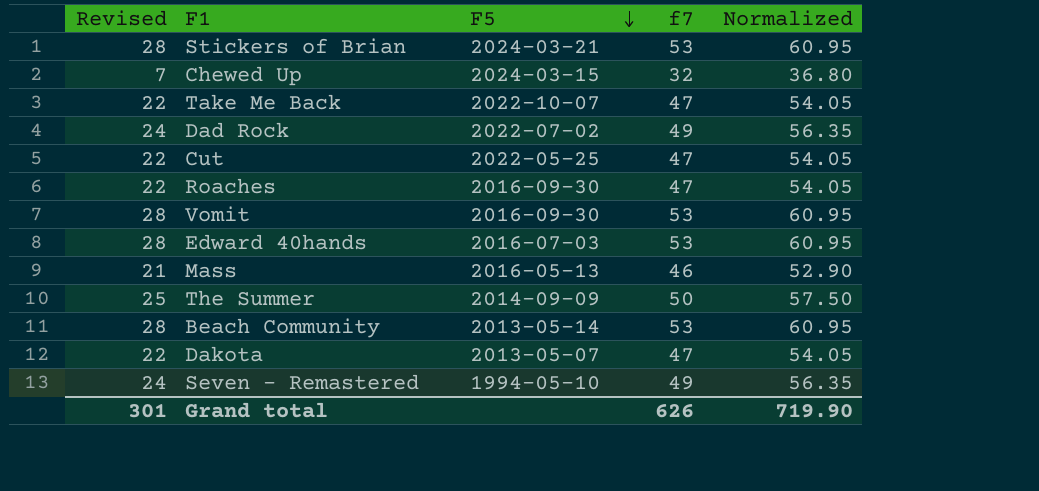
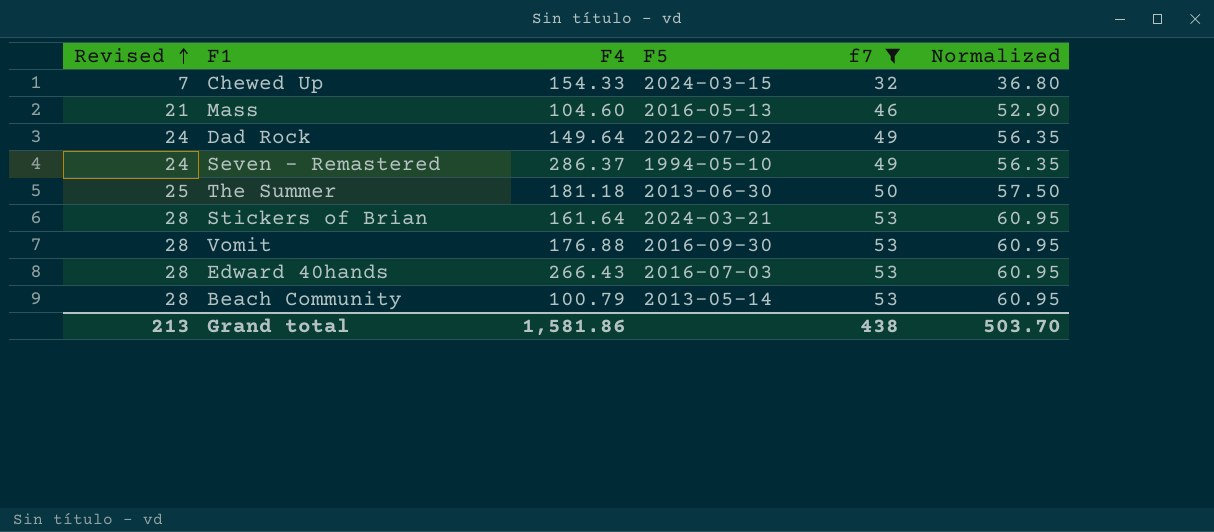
filter: none -> f7 != 47
row order: F5 descending -> Revised ascending
column F4 | position: none -> 3
The Summer | F5: 2014-09-09 -> 2013-06-30
Grand total | Revised: 301 -> 213
Grand total | f7: 626 -> 438
Grand total | Normalized: 719.90 -> 503.70

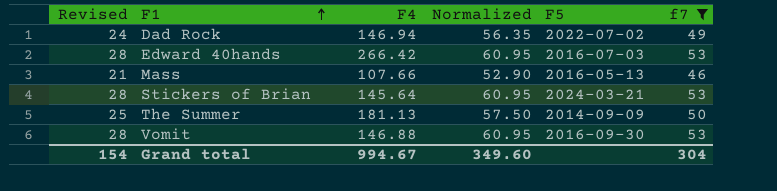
row order: Revised ascending -> F1 ascending
column Normalized | position: 6 -> 4
row Chewed Up: 7 | 154.33 | 2024-03-15 | 32 | 36.80 -> none
row Seven - Remastered: 24 | 286.37 | 1994-05-10 | 49 | 56.35 -> none
row Beach Community: 28 | 100.79 | 2013-05-14 | 53 | 60.95 -> none
Dad Rock | F4: 149.64 -> 146.94
Edward 40hands | F4: 266.43 -> 266.42
Mass | F4: 104.60 -> 107.66
Stickers of Brian | F4: 161.64 -> 145.64
The Summer | F4: 181.18 -> 181.13
The Summer | F5: 2013-06-30 -> 2014-09-09
Vomit | F4: 176.88 -> 146.88
Grand total | Revised: 213 -> 154
Grand total | F4: 1,581.86 -> 994.67
Grand total | Normalized: 503.70 -> 349.60
Grand total | f7: 438 -> 304

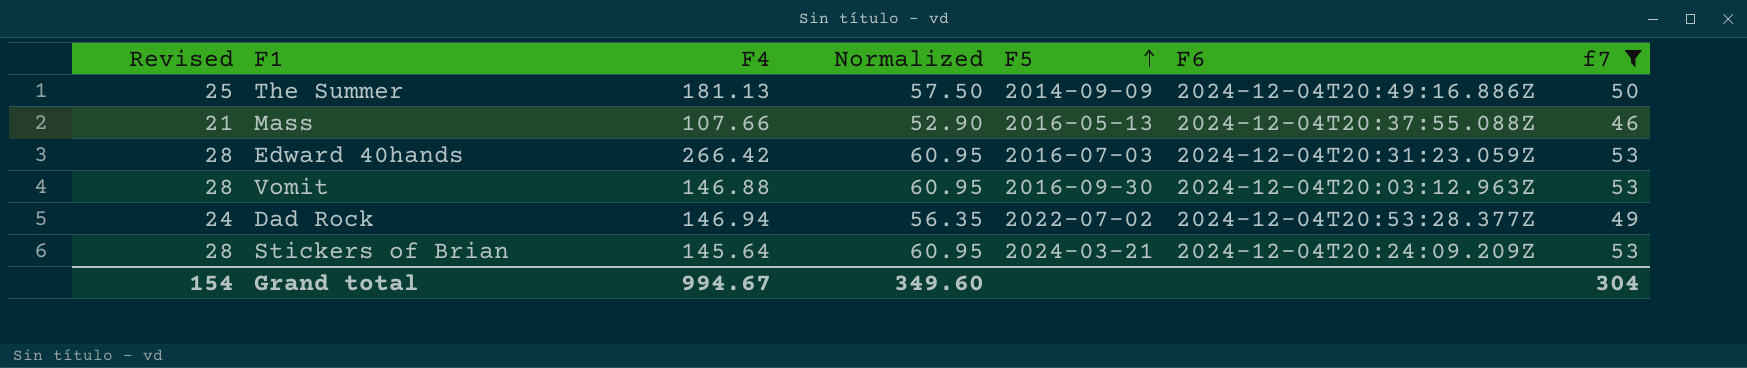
row order: F1 ascending -> F5 ascending
column F6 | position: none -> 6

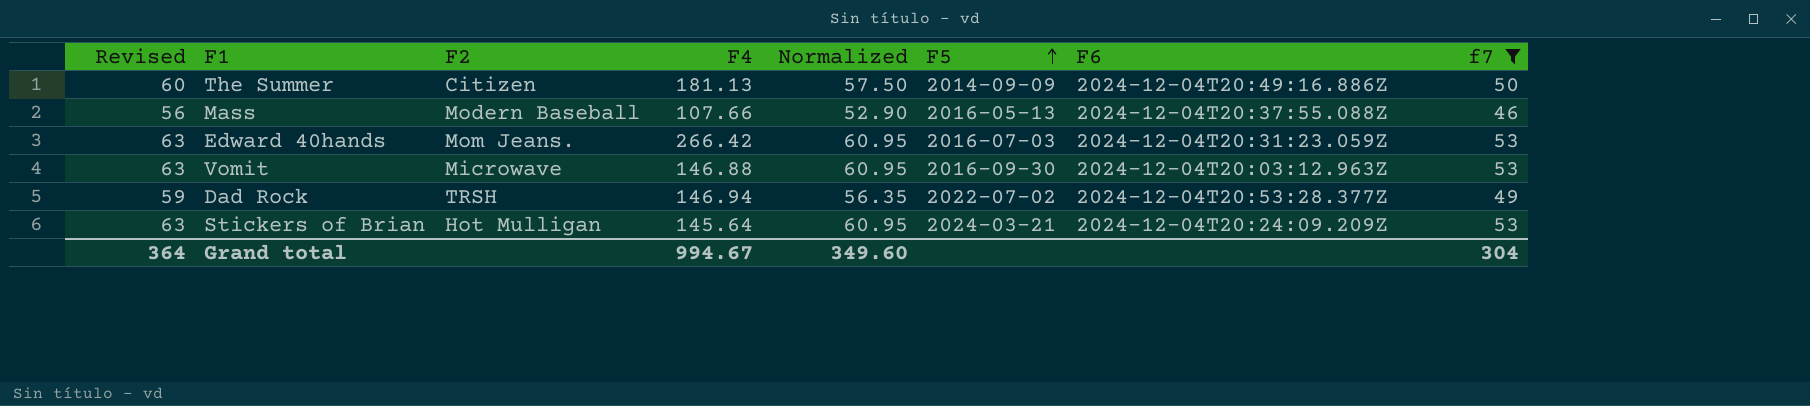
column Revised | formula: [f7] - 25 -> [f7] + 10
column F2 | position: none -> 3
Grand total | Revised: 154 -> 364

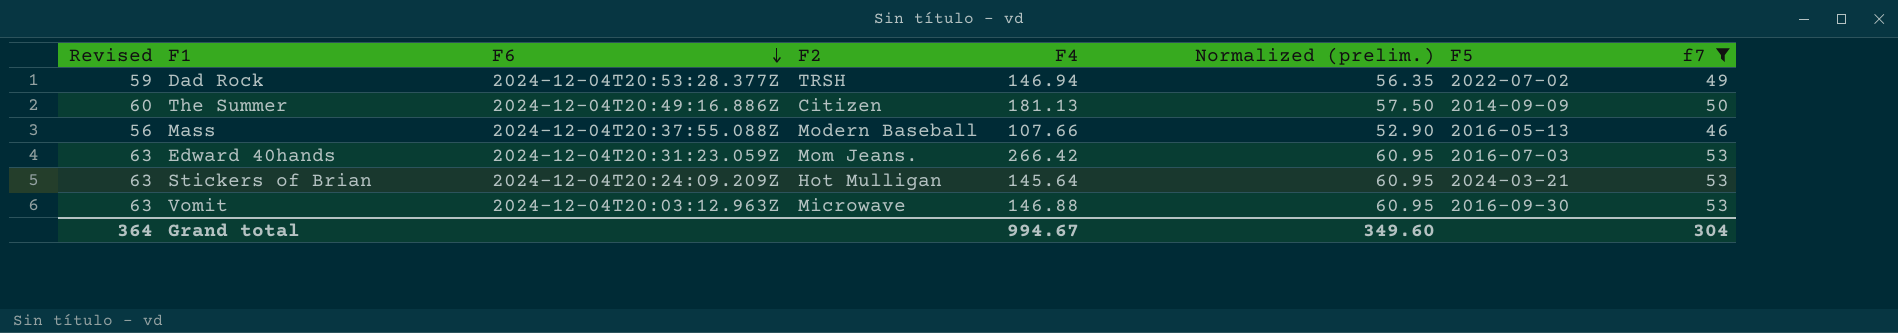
row order: F5 ascending -> F6 descending
column F6 | position: 7 -> 3
column name: Normalized -> Normalized (prelim.)

